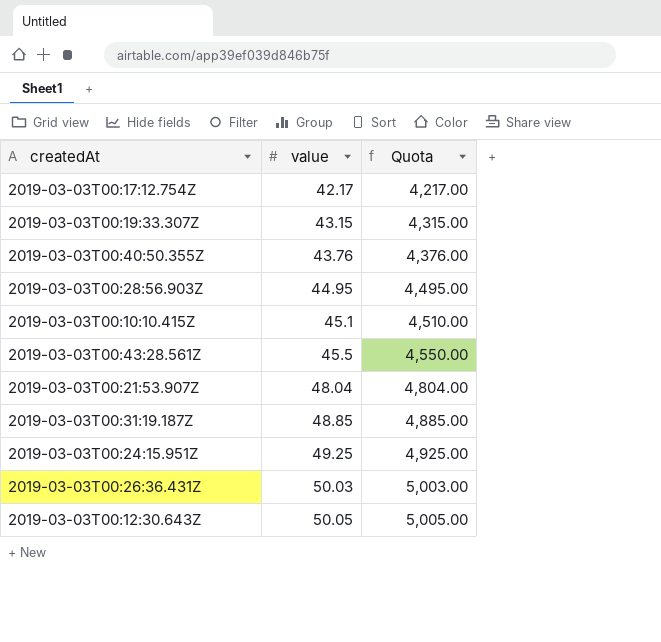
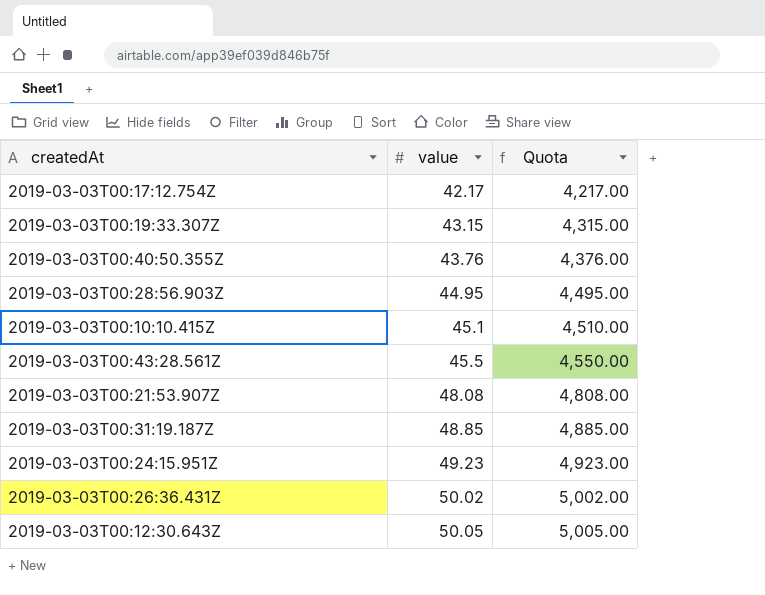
2019-03-03T00:21:53.907Z | value: 48.04 -> 48.08
2019-03-03T00:21:53.907Z | Quota: 4,804.00 -> 4,808.00
2019-03-03T00:24:15.951Z | value: 49.25 -> 49.23
2019-03-03T00:24:15.951Z | Quota: 4,925.00 -> 4,923.00
2019-03-03T00:26:36.431Z | value: 50.03 -> 50.02
2019-03-03T00:26:36.431Z | Quota: 5,003.00 -> 5,002.00

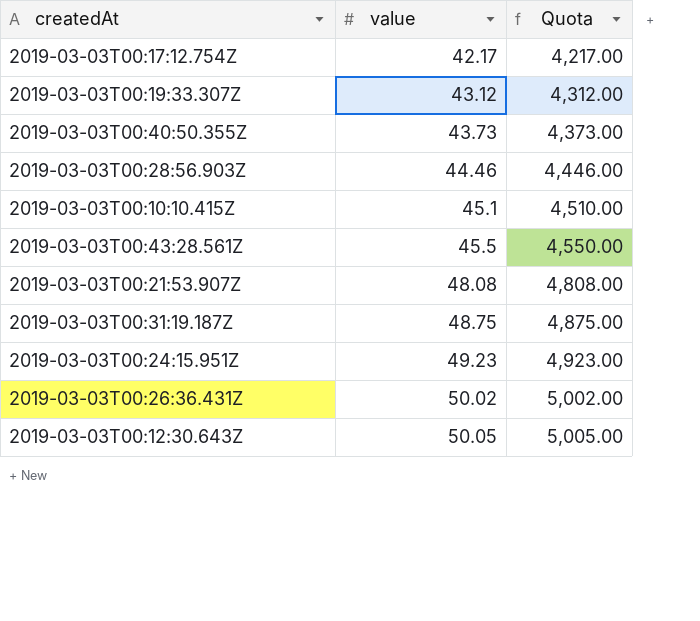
2019-03-03T00:19:33.307Z | value: 43.15 -> 43.12
2019-03-03T00:19:33.307Z | Quota: 4,315.00 -> 4,312.00
2019-03-03T00:40:50.355Z | value: 43.76 -> 43.73
2019-03-03T00:40:50.355Z | Quota: 4,376.00 -> 4,373.00
2019-03-03T00:28:56.903Z | value: 44.95 -> 44.46
2019-03-03T00:28:56.903Z | Quota: 4,495.00 -> 4,446.00
2019-03-03T00:31:19.187Z | value: 48.85 -> 48.75
2019-03-03T00:31:19.187Z | Quota: 4,885.00 -> 4,875.00

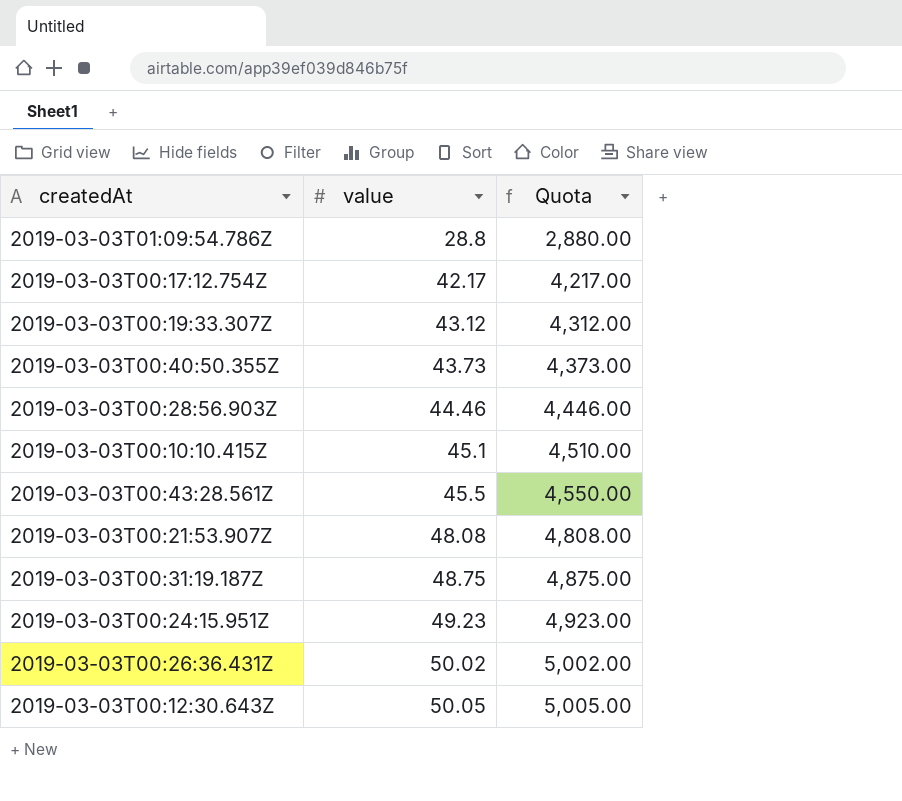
row 2019-03-03T01:09:54.786Z: none -> 28.8 | 2,880.00

